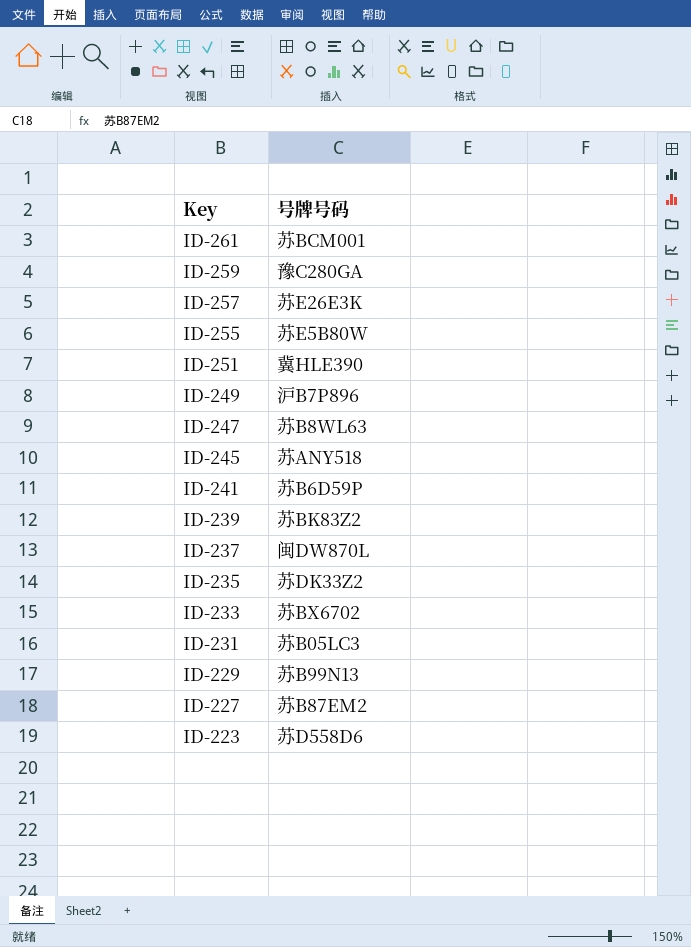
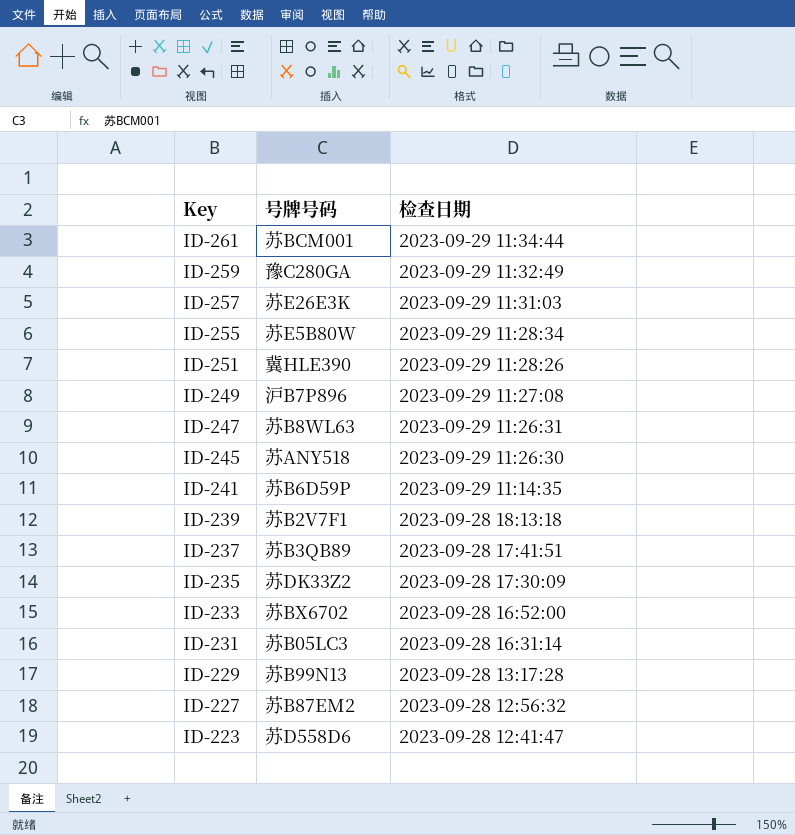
column 检查日期 | position: none -> 3
ID-239 | 号牌号码: 苏BK83Z2 -> 苏B2V7F1
ID-237 | 号牌号码: 闽DW870L -> 苏B3QB89

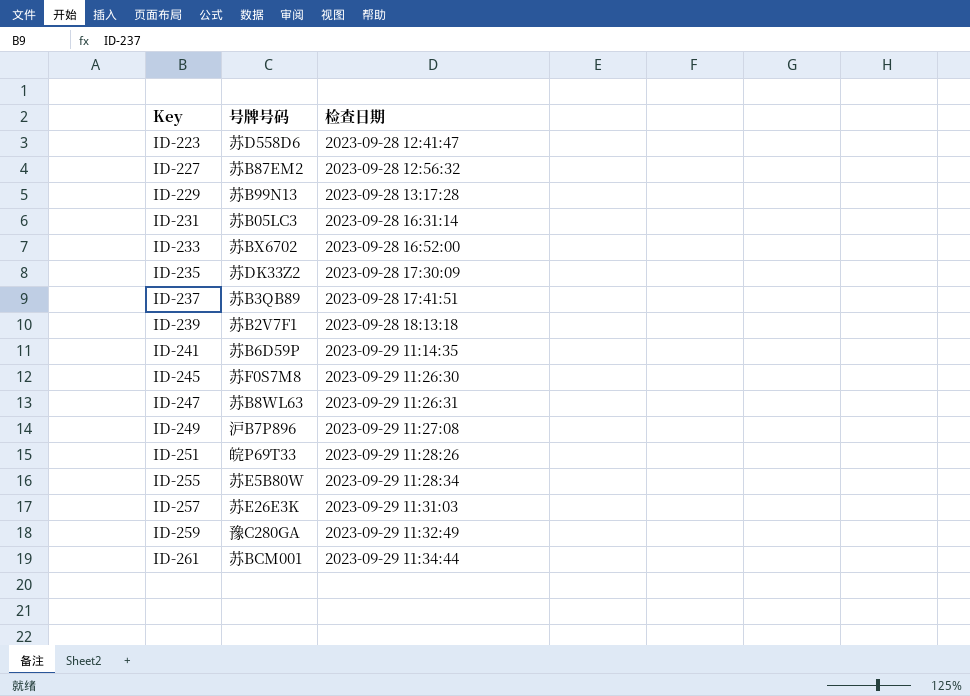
row order: Key descending -> Key ascending
ID-245 | 号牌号码: 苏ANY518 -> 苏F0S7M8
ID-251 | 号牌号码: 冀HLE390 -> 皖P69T33

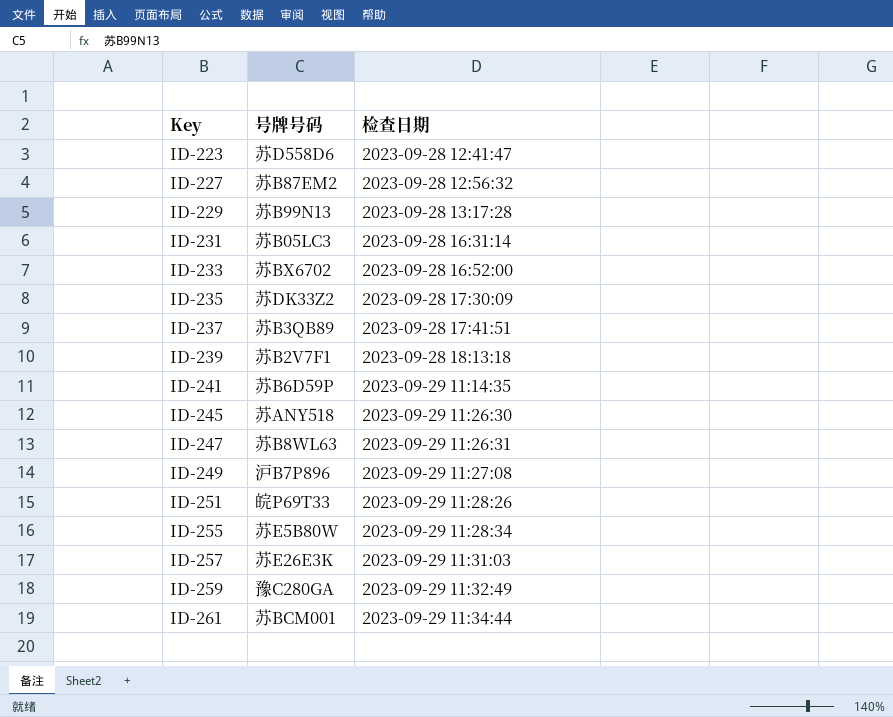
ID-245 | 号牌号码: 苏F0S7M8 -> 苏ANY518

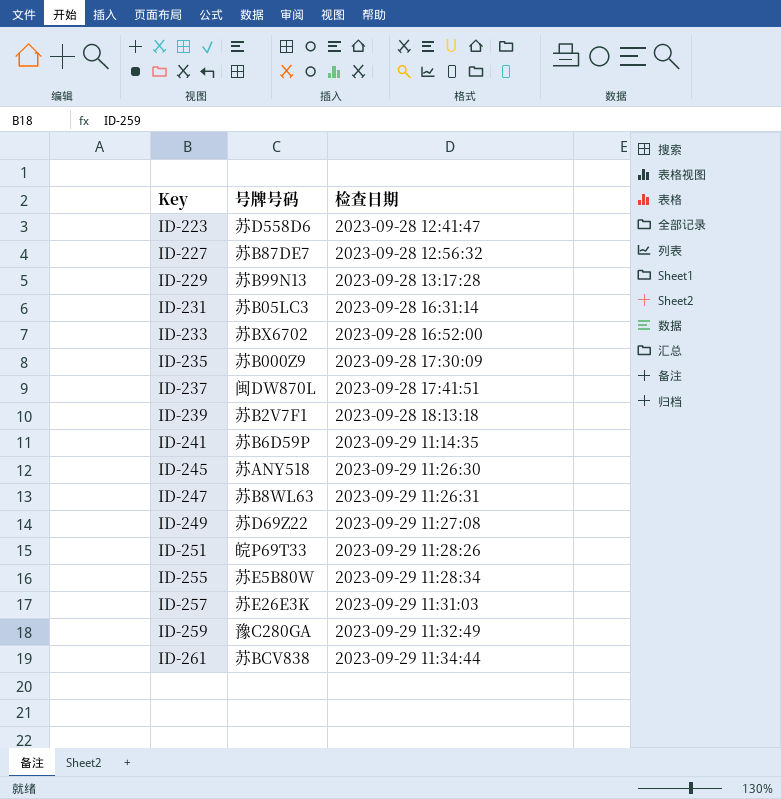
ID-227 | 号牌号码: 苏B87EM2 -> 苏B87DE7
ID-235 | 号牌号码: 苏DK33Z2 -> 苏B000Z9
ID-237 | 号牌号码: 苏B3QB89 -> 闽DW870L
ID-249 | 号牌号码: 沪B7P896 -> 苏D69Z22
ID-261 | 号牌号码: 苏BCM001 -> 苏BCV838

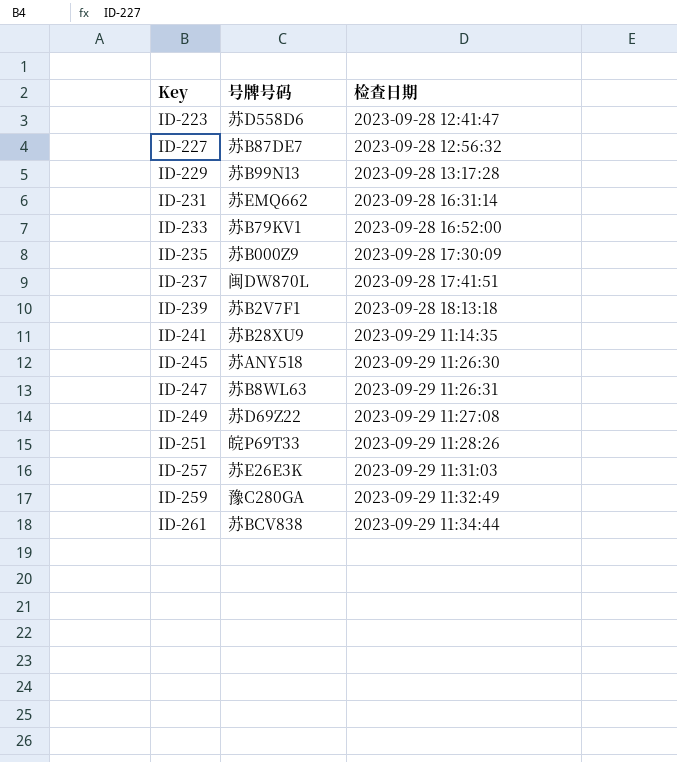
row ID-255: 苏E5B80W | 2023-09-29 11:28:34 -> none
ID-231 | 号牌号码: 苏B05LC3 -> 苏EMQ662
ID-233 | 号牌号码: 苏BX6702 -> 苏B79KV1
ID-241 | 号牌号码: 苏B6D59P -> 苏B28XU9

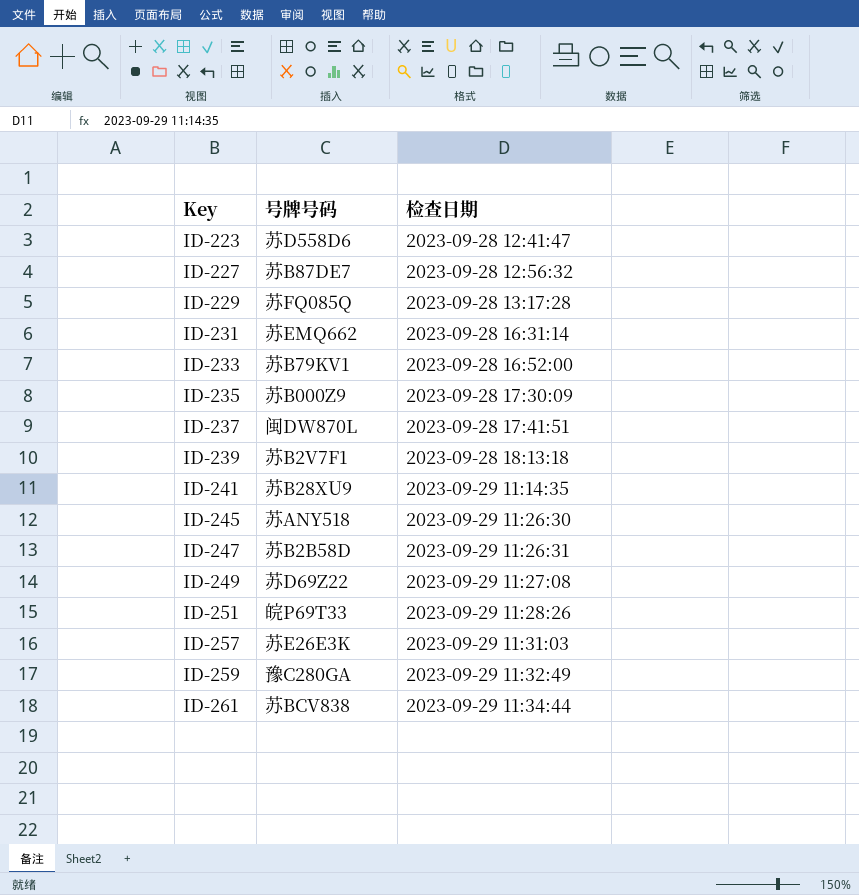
ID-229 | 号牌号码: 苏B99N13 -> 苏FQ085Q
ID-247 | 号牌号码: 苏B8WL63 -> 苏B2B58D

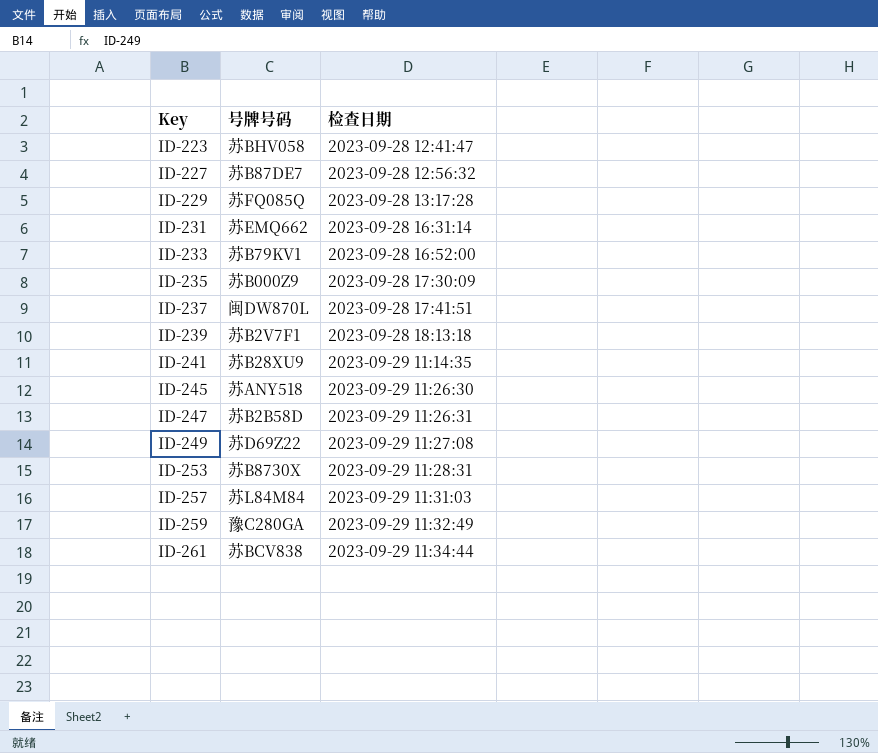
row ID-251: 皖P69T33 | 2023-09-29 11:28:26 -> none
ID-223 | 号牌号码: 苏D558D6 -> 苏BHV058
row ID-253: none -> 苏B8730X | 2023-09-29 11:28:31
ID-257 | 号牌号码: 苏E26E3K -> 苏L84M84

